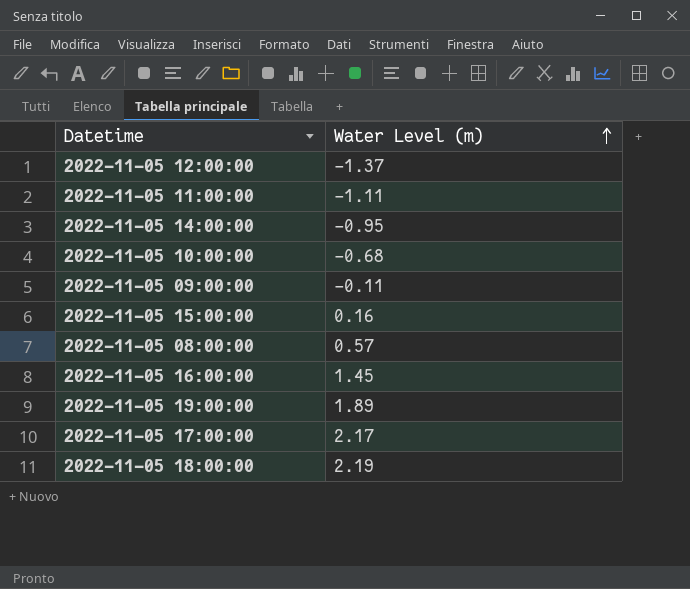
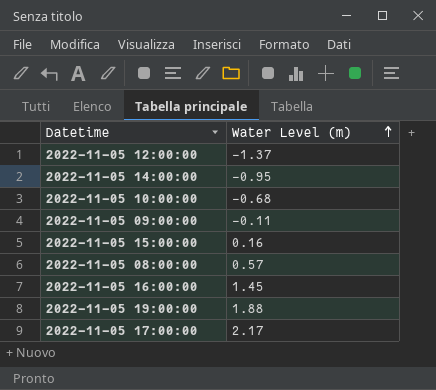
row 2022-11-05 11:00:00: -1.11 -> none
row 2022-11-05 18:00:00: 2.19 -> none
2022-11-05 19:00:00 | Water Level (m): 1.89 -> 1.88

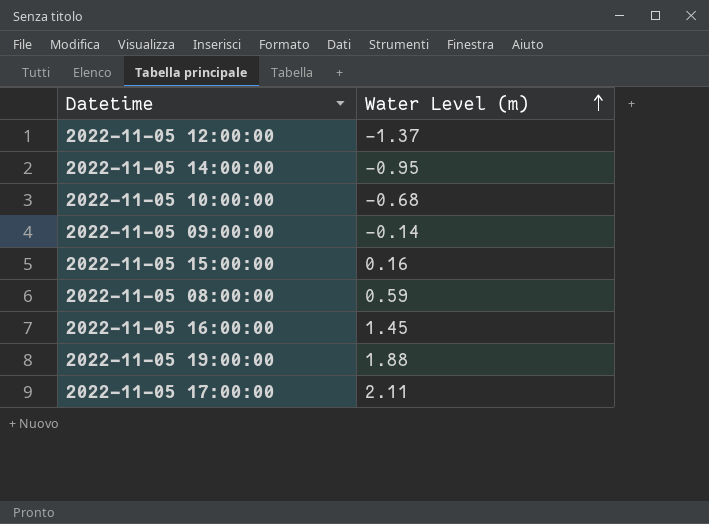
2022-11-05 09:00:00 | Water Level (m): -0.11 -> -0.14
2022-11-05 08:00:00 | Water Level (m): 0.57 -> 0.59
2022-11-05 17:00:00 | Water Level (m): 2.17 -> 2.11

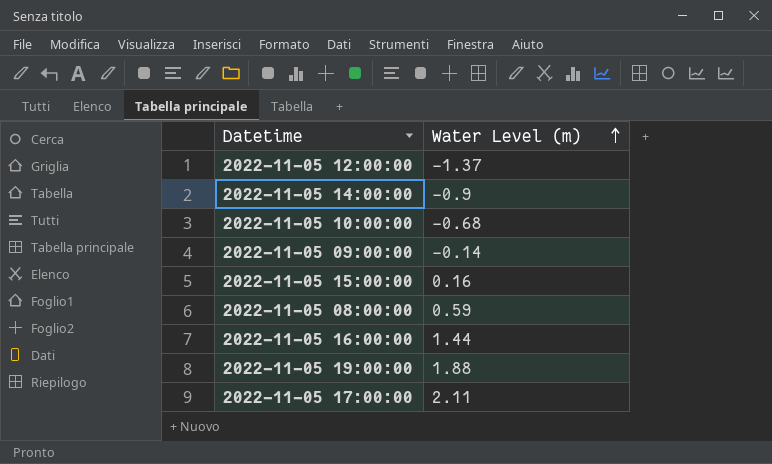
2022-11-05 14:00:00 | Water Level (m): -0.95 -> -0.9
2022-11-05 16:00:00 | Water Level (m): 1.45 -> 1.44

